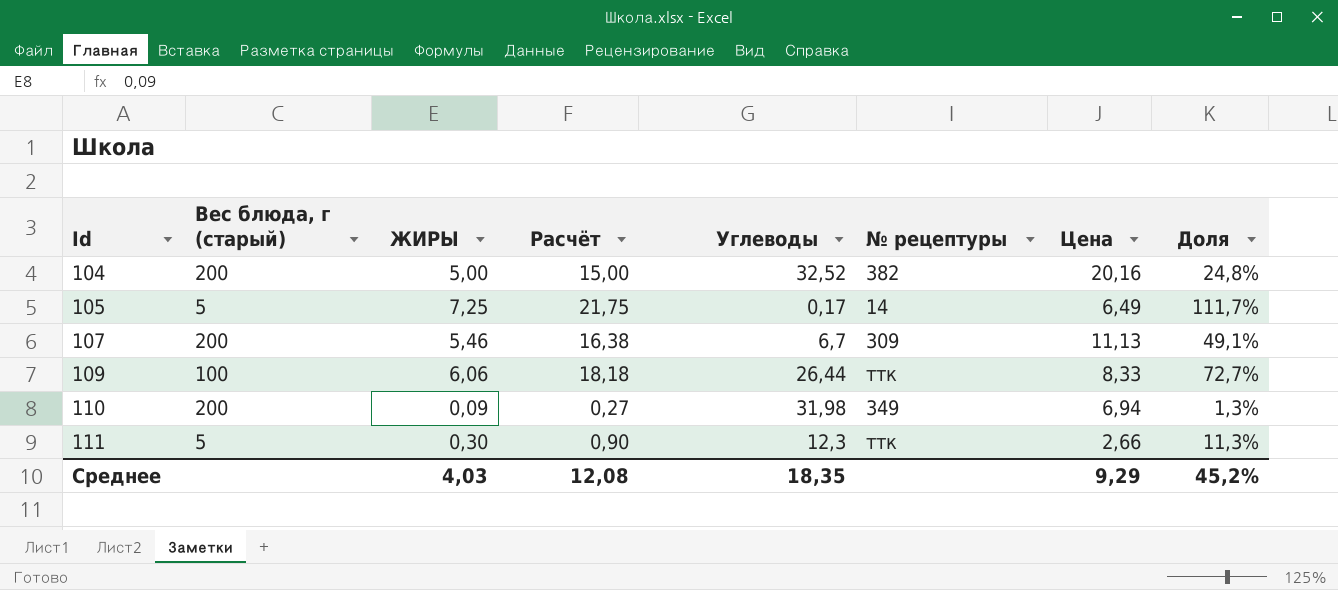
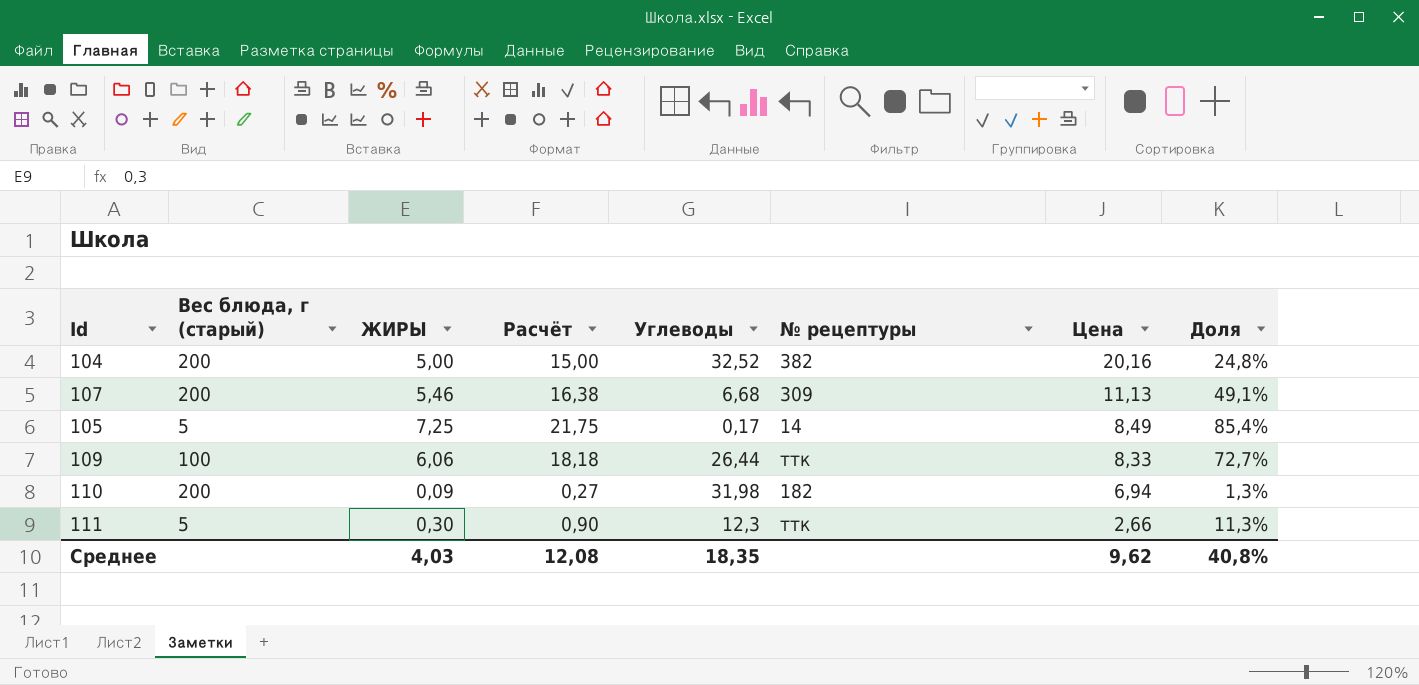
row order: Id ascending -> Цена descending
107 | Углеводы: 6,7 -> 6,68
105 | Цена: 6,49 -> 8,49
105 | Доля: 111,7% -> 85,4%
110 | № рецептуры: 349 -> 182
Среднее | Цена: 9,29 -> 9,62
Среднее | Доля: 45,2% -> 40,8%

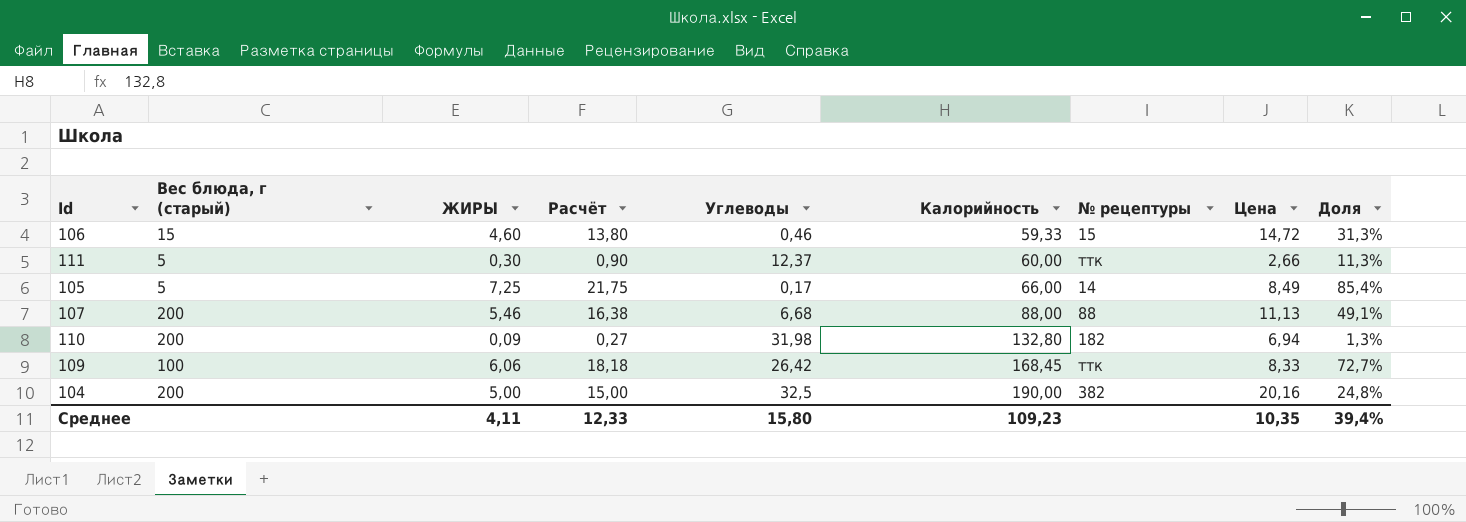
row order: Цена descending -> Калорийность ascending
column Калорийность | position: none -> 6
row 106: none -> 15 | 4,60 | 13,80 | 0,46 | 59,33 | 15 | 14,72 | 31,3%
111 | Углеводы: 12,3 -> 12,37
107 | № рецептуры: 309 -> 88
109 | Углеводы: 26,44 -> 26,42
104 | Углеводы: 32,52 -> 32,5
Среднее | ЖИРЫ: 4,03 -> 4,11
Среднее | Расчёт: 12,08 -> 12,33
Среднее | Углеводы: 18,35 -> 15,80
Среднее | Цена: 9,62 -> 10,35
Среднее | Доля: 40,8% -> 39,4%

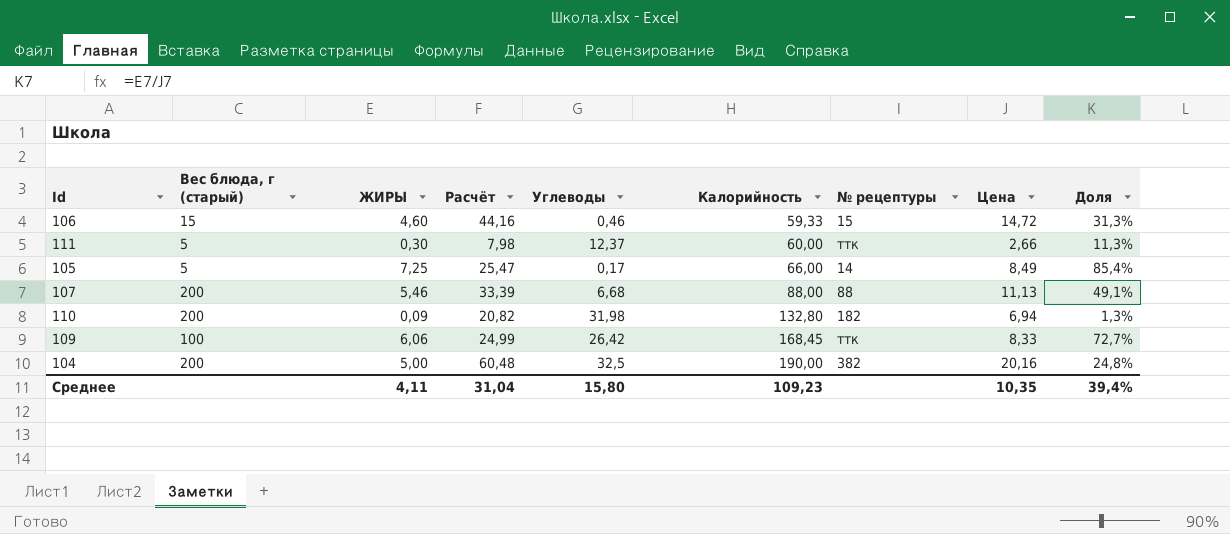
column Расчёт | formula: [ЖИРЫ] * 3 -> [Цена] * 3
Среднее | Расчёт: 12,33 -> 31,04

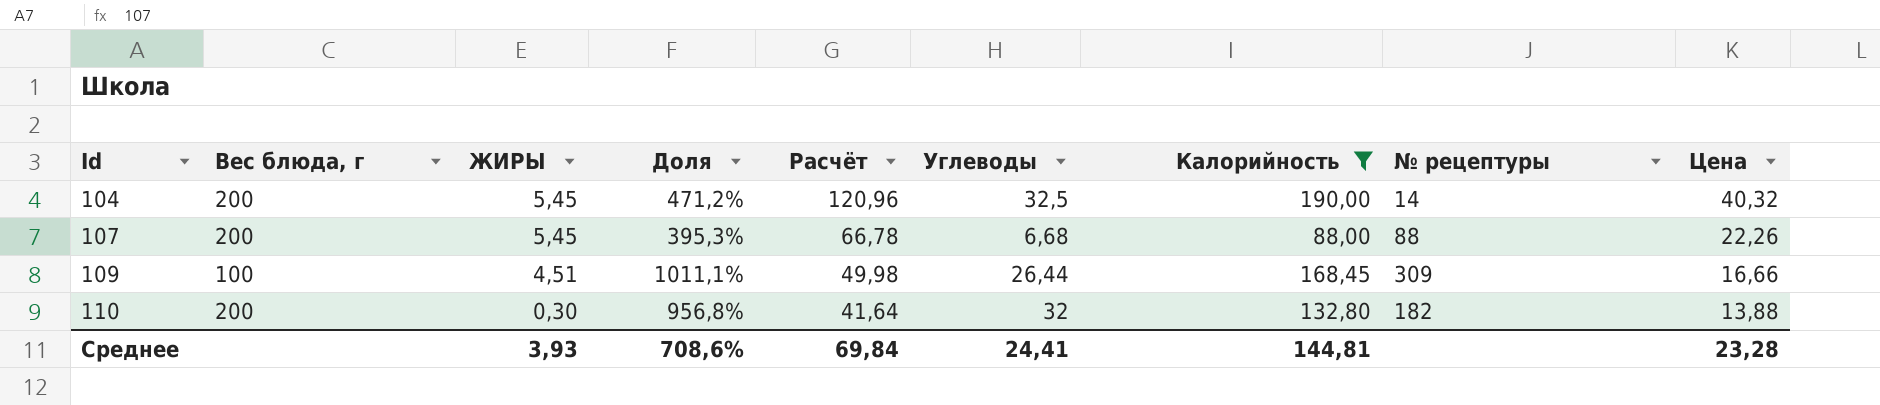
filter: none -> Калорийность >= 88,00
row order: Калорийность ascending -> Id ascending
column name: Вес блюда, г (старый) -> Вес блюда, г
column Доля | formula: [ЖИРЫ] / [Цена] -> [Калорийность] / [Цена]
column Доля | position: 9 -> 4
104 | ЖИРЫ: 5,00 -> 5,45
104 | Расчёт: 60,48 -> 120,96
104 | № рецептуры: 382 -> 14
104 | Цена: 20,16 -> 40,32
107 | ЖИРЫ: 5,46 -> 5,45
107 | Расчёт: 33,39 -> 66,78
107 | Цена: 11,13 -> 22,26
109 | ЖИРЫ: 6,06 -> 4,51
109 | Расчёт: 24,99 -> 49,98
109 | Углеводы: 26,42 -> 26,44
109 | № рецептуры: ттк -> 309
109 | Цена: 8,33 -> 16,66
110 | ЖИРЫ: 0,09 -> 0,30
110 | Расчёт: 20,82 -> 41,64
110 | Углеводы: 31,98 -> 32
110 | Цена: 6,94 -> 13,88
Среднее | ЖИРЫ: 4,11 -> 3,93
Среднее | Доля: 39,4% -> 708,6%
Среднее | Расчёт: 31,04 -> 69,84
Среднее | Углеводы: 15,80 -> 24,41
Среднее | Калорийность: 109,23 -> 144,81
Среднее | Цена: 10,35 -> 23,28

